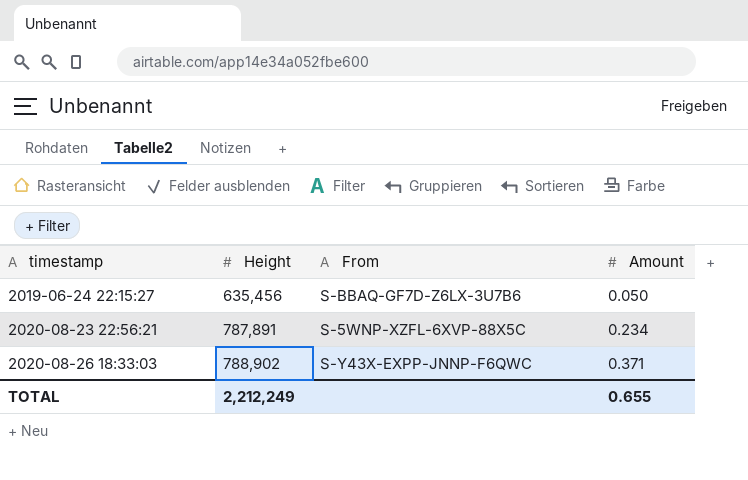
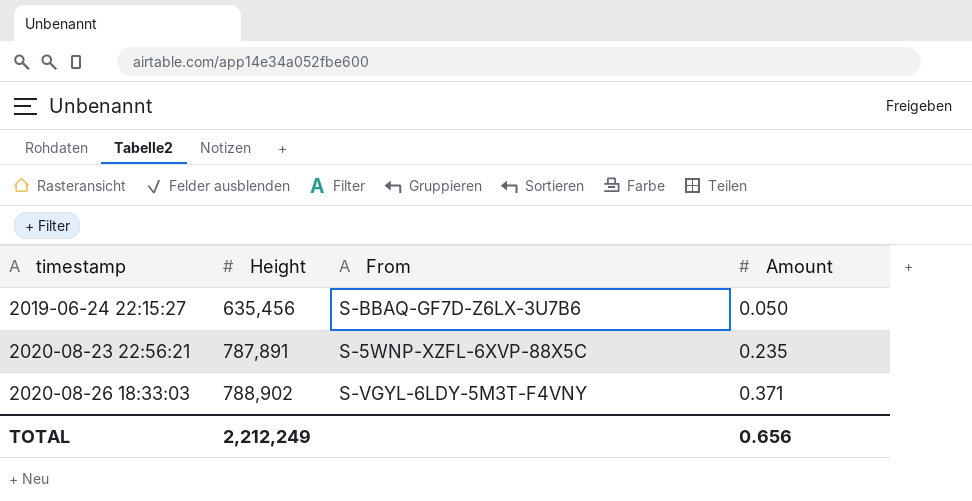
2020-08-23 22:56:21 | Amount: 0.234 -> 0.235
2020-08-26 18:33:03 | From: S-Y43X-EXPP-JNNP-F6QWC -> S-VGYL-6LDY-5M3T-F4VNY
TOTAL | Amount: 0.655 -> 0.656

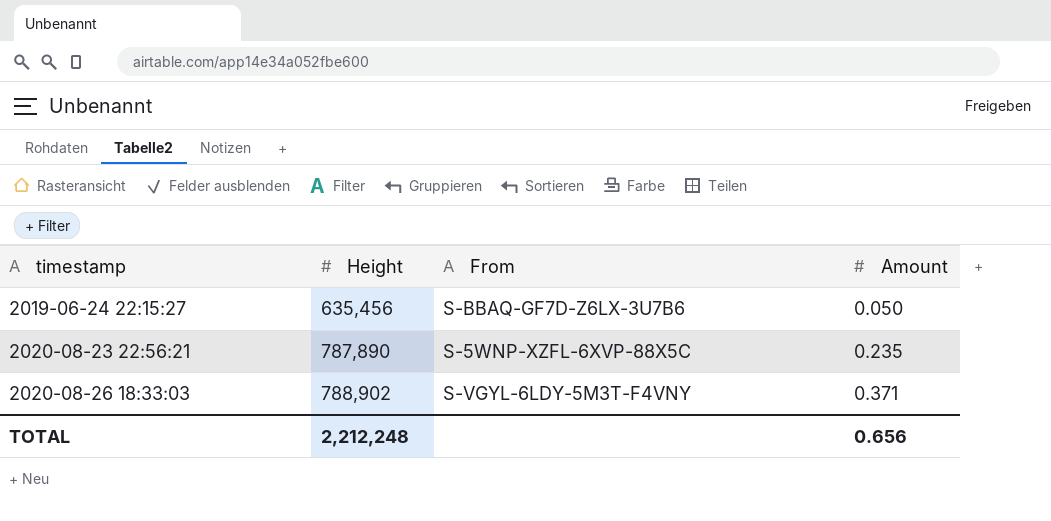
2020-08-23 22:56:21 | Height: 787,891 -> 787,890
TOTAL | Height: 2,212,249 -> 2,212,248

